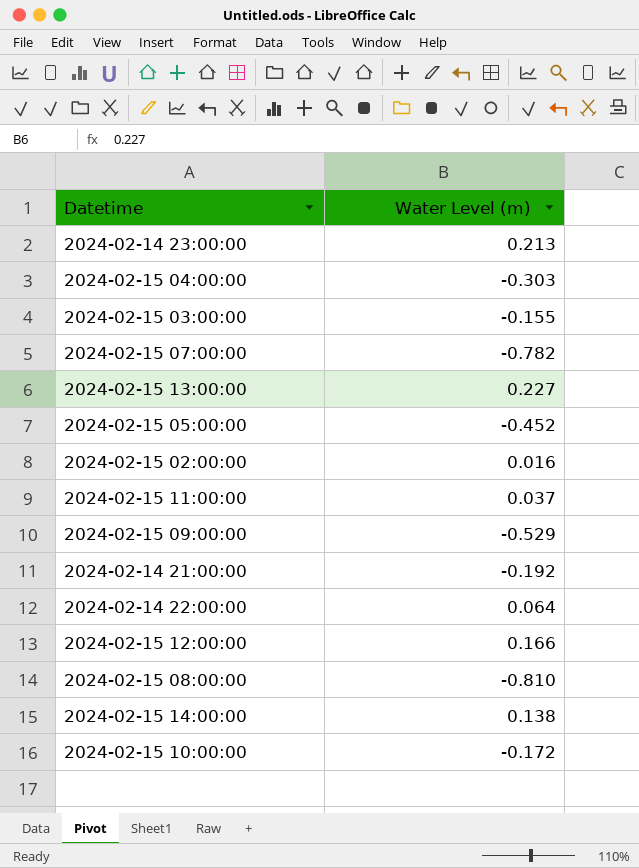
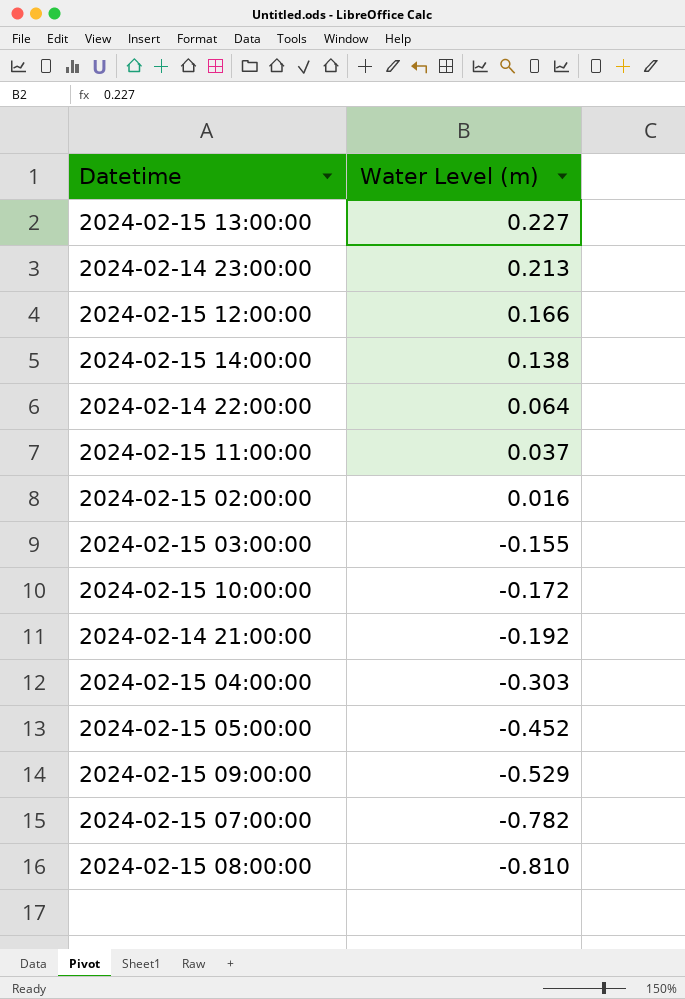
row order: none -> Water Level (m) descending

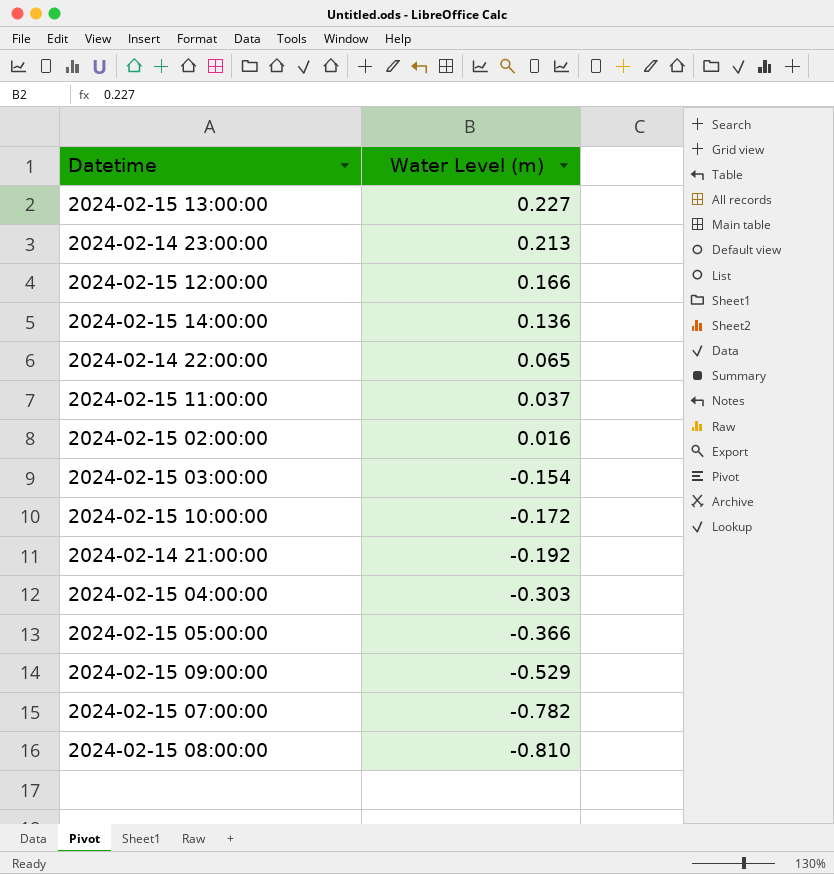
2024-02-15 14:00:00 | Water Level (m): 0.138 -> 0.136
2024-02-14 22:00:00 | Water Level (m): 0.064 -> 0.065
2024-02-15 03:00:00 | Water Level (m): -0.155 -> -0.154
2024-02-15 05:00:00 | Water Level (m): -0.452 -> -0.366

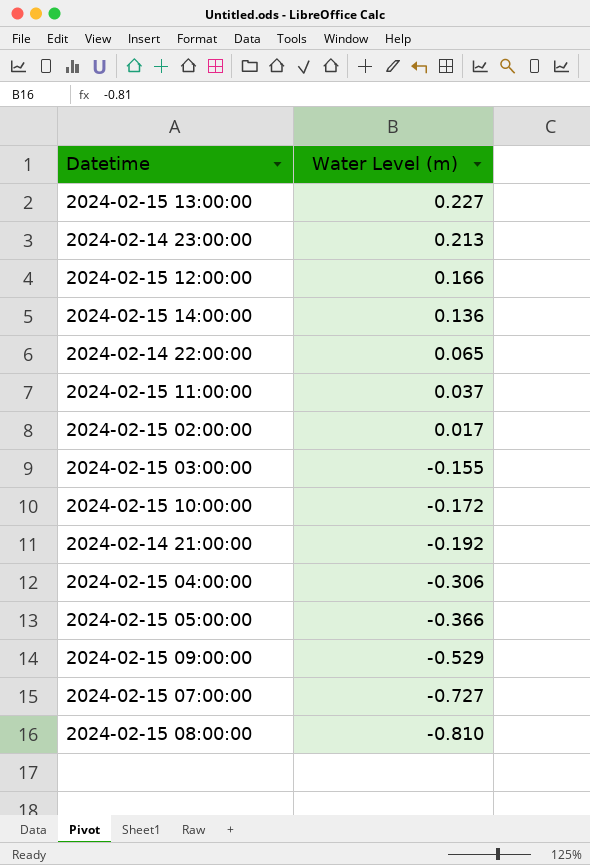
2024-02-15 02:00:00 | Water Level (m): 0.016 -> 0.017
2024-02-15 03:00:00 | Water Level (m): -0.154 -> -0.155
2024-02-15 04:00:00 | Water Level (m): -0.303 -> -0.306
2024-02-15 07:00:00 | Water Level (m): -0.782 -> -0.727

